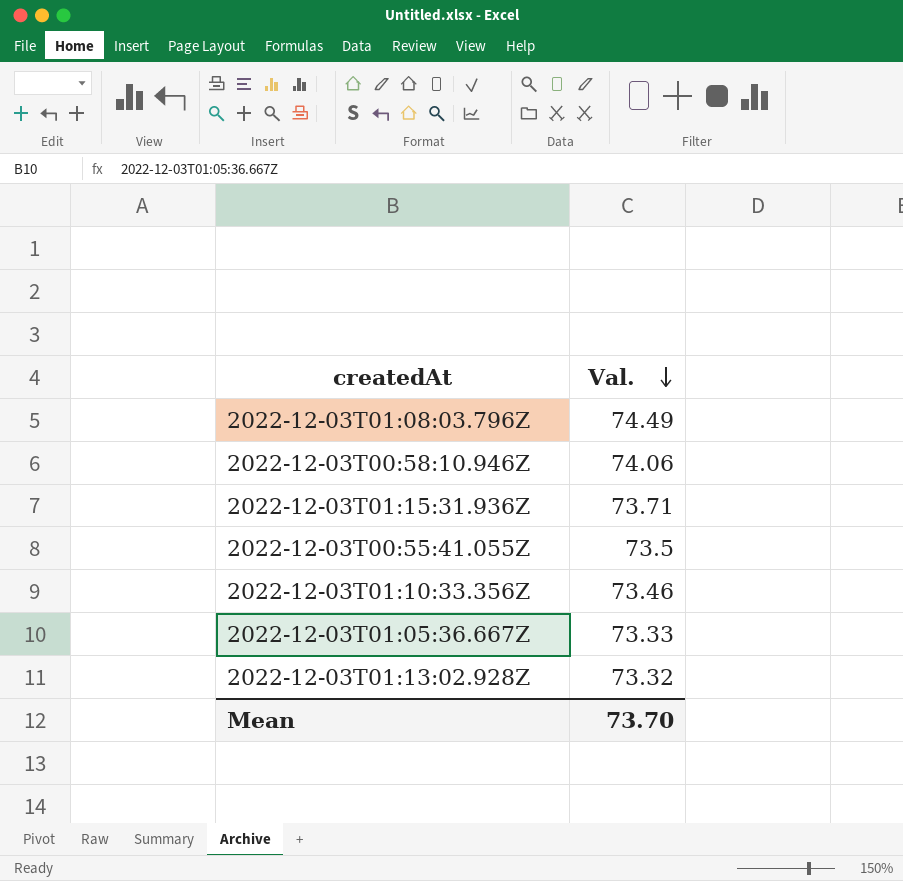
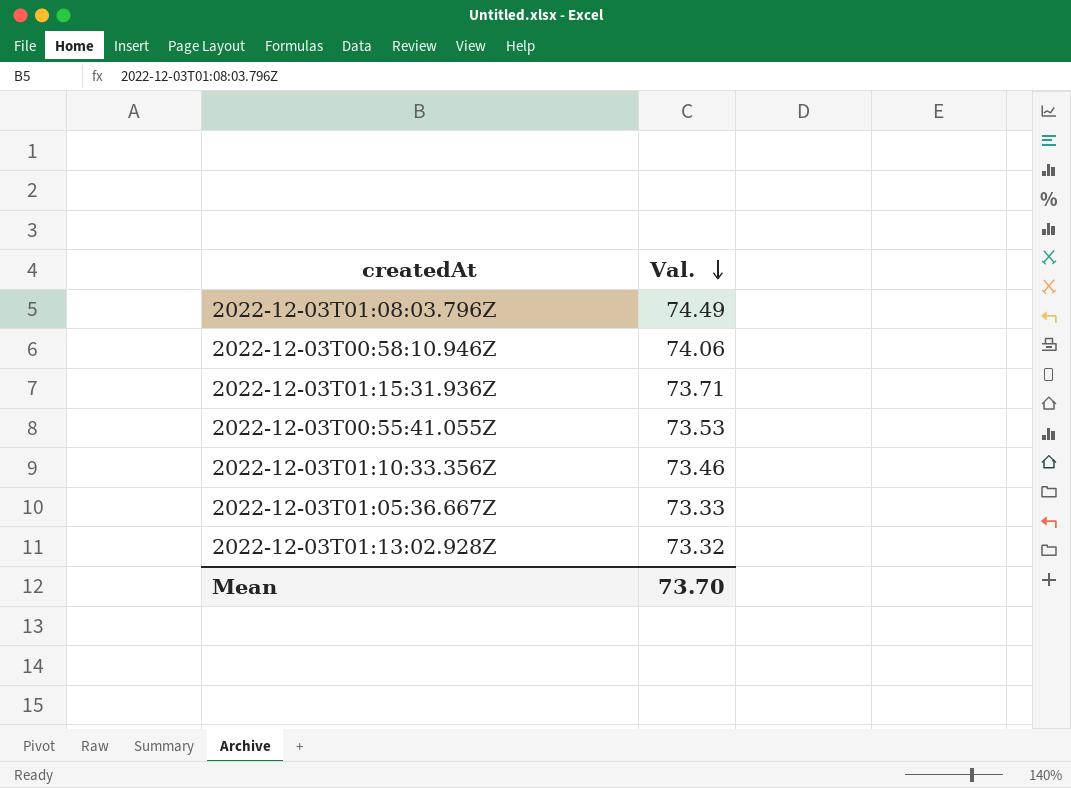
2022-12-03T00:55:41.055Z | Val.: 73.5 -> 73.53

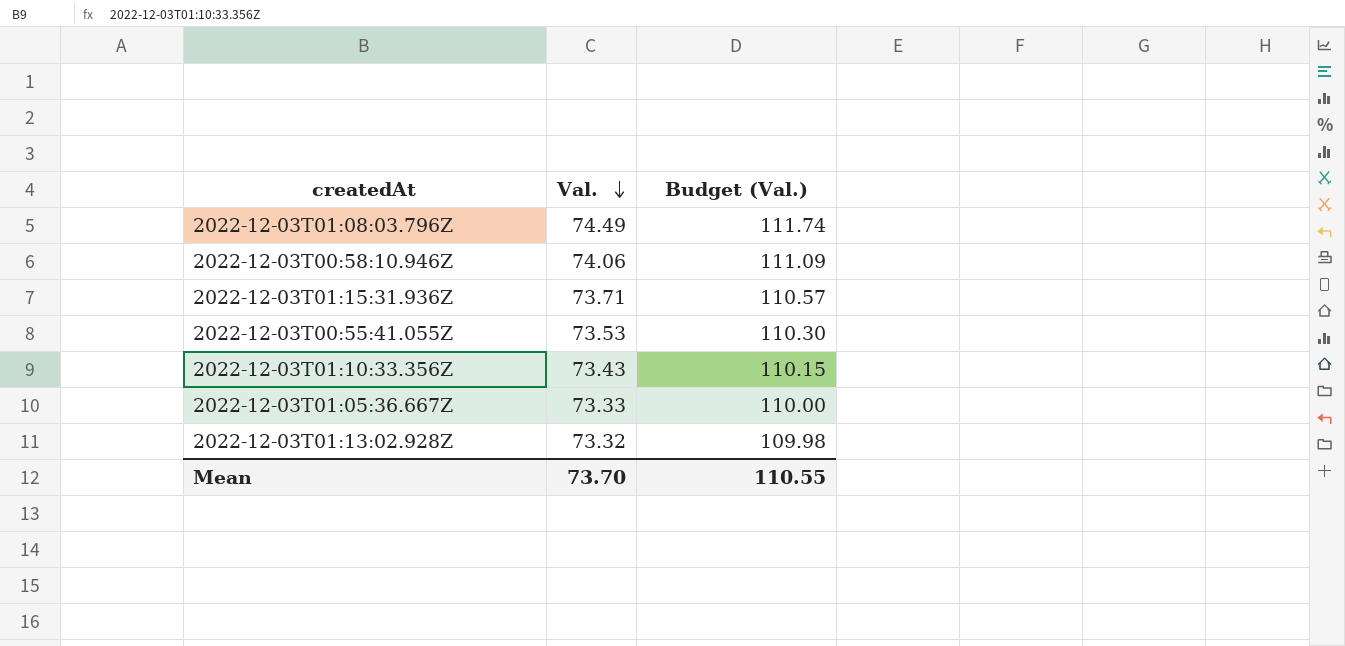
column Budget (Val.) | formula: none -> [Val.] * 1.5
2022-12-03T01:10:33.356Z | Val.: 73.46 -> 73.43

